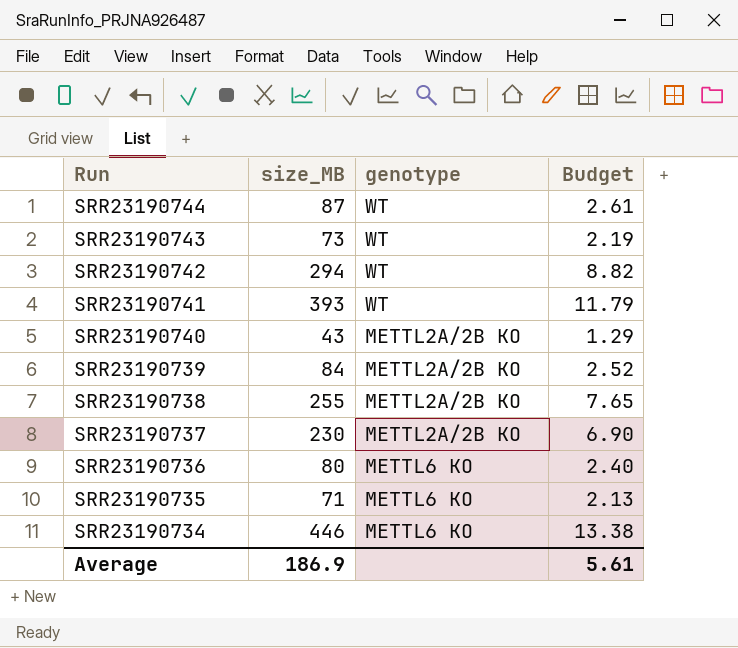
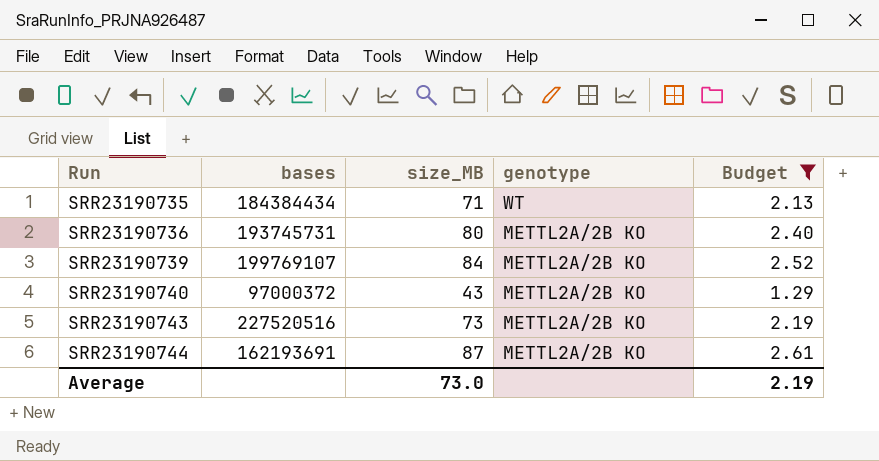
filter: none -> Budget <= 2.61
row order: Run descending -> Run ascending
column bases | position: none -> 2
SRR23190735 | genotype: METTL6 KO -> WT
SRR23190736 | genotype: METTL6 KO -> METTL2A/2B KO
SRR23190743 | genotype: WT -> METTL2A/2B KO
SRR23190744 | genotype: WT -> METTL2A/2B KO
Average | size_MB: 186.9 -> 73.0
Average | Budget: 5.61 -> 2.19

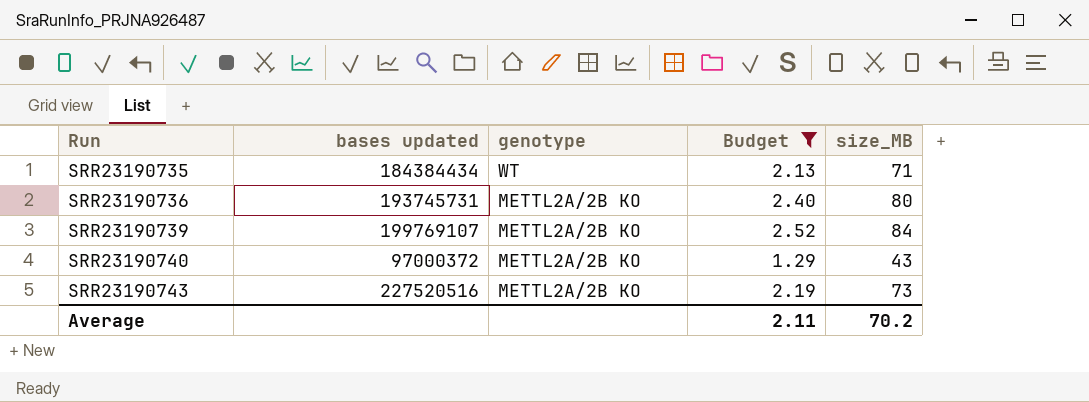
column name: bases -> bases updated
column size_MB | position: 3 -> 5
row SRR23190744: 162193691 | 87 | METTL2A/2B KO | 2.61 -> none
Average | Budget: 2.19 -> 2.11
Average | size_MB: 73.0 -> 70.2

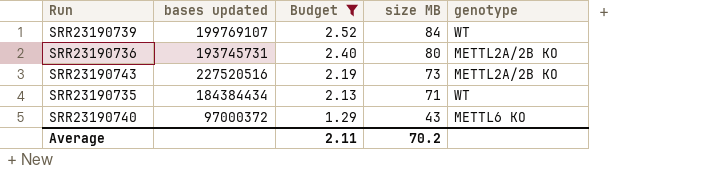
row order: Run ascending -> Budget descending
column name: size_MB -> size MB
column genotype | position: 3 -> 5
SRR23190739 | genotype: METTL2A/2B KO -> WT
SRR23190740 | genotype: METTL2A/2B KO -> METTL6 KO

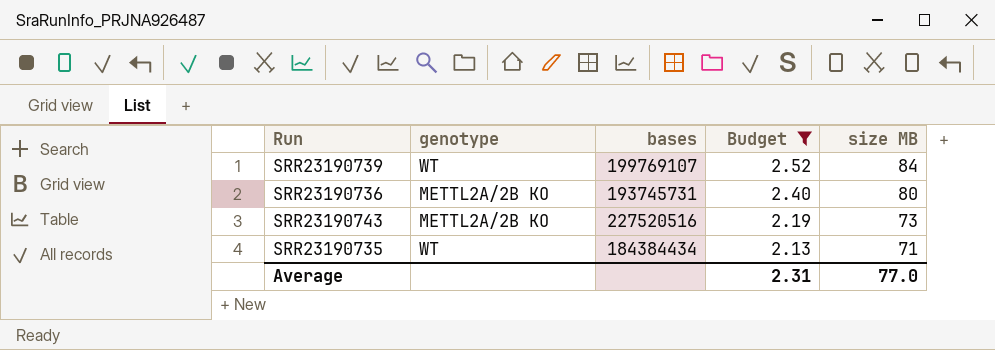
column genotype | position: 5 -> 2
column name: bases updated -> bases
row SRR23190740: 97000372 | 1.29 | 43 | METTL6 KO -> none
Average | Budget: 2.11 -> 2.31
Average | size MB: 70.2 -> 77.0

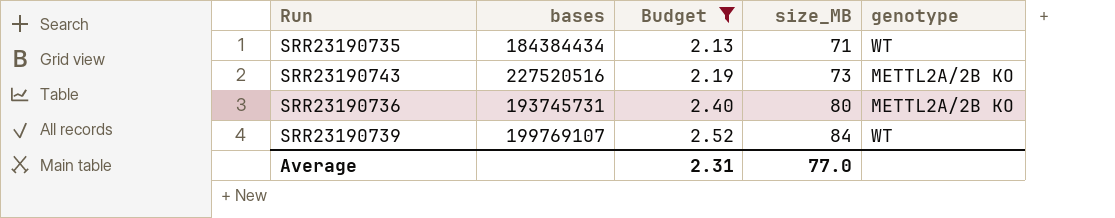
row order: Budget descending -> Budget ascending
column name: size MB -> size_MB
column genotype | position: 2 -> 5

